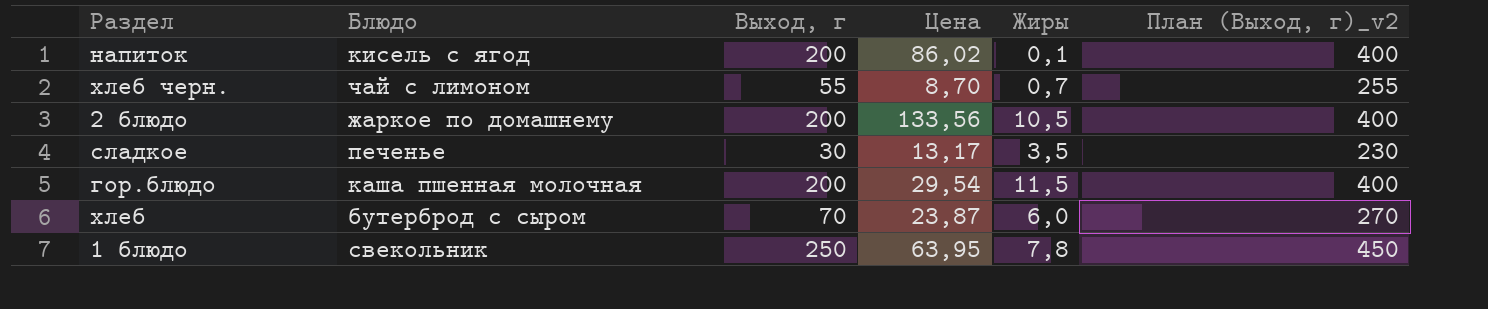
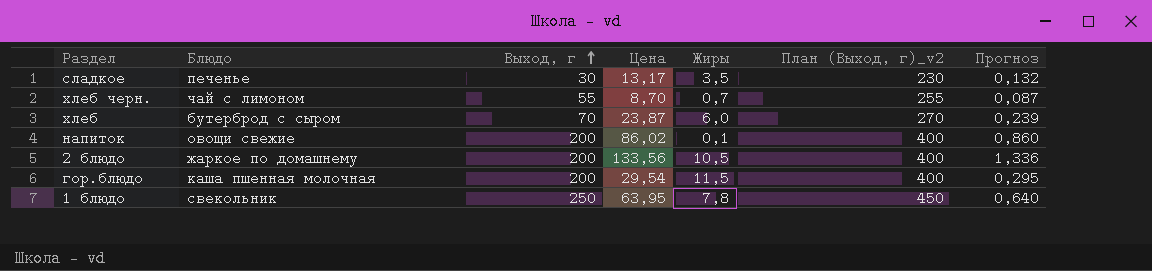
row order: none -> Выход, г ascending
column Прогноз | formula: none -> [Цена] * 0,01
напиток | Блюдо: кисель с ягод -> овощи свежие

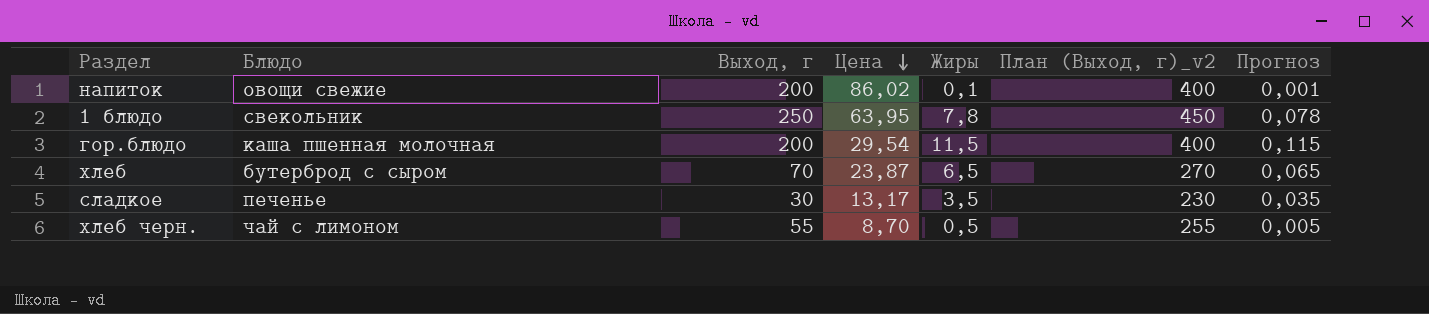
row order: Выход, г ascending -> Цена descending
column Прогноз | formula: [Цена] * 0,01 -> [Жиры] * 0,01
row 2 блюдо: жаркое по домашнему | 200 | 133,56 | 10,5 | 400 | 1,336 -> none
хлеб | Жиры: 6,0 -> 6,5
хлеб черн. | Жиры: 0,7 -> 0,5

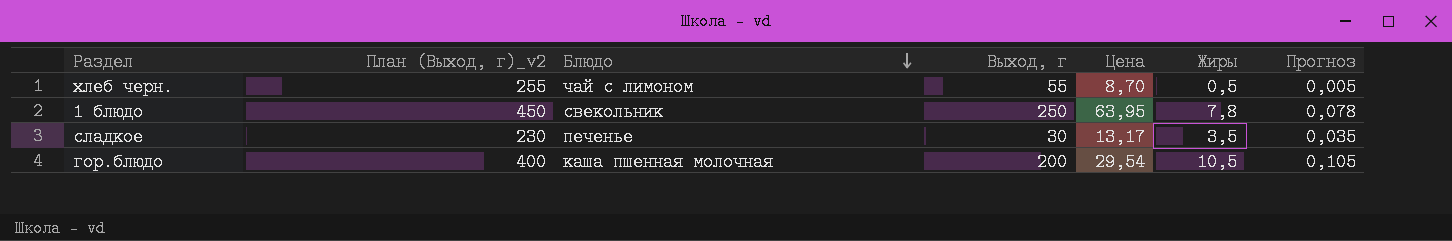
row order: Цена descending -> Блюдо descending
column План (Выход, г)_v2 | position: 6 -> 2
row напиток: овощи свежие | 200 | 86,02 | 0,1 | 400 | 0,001 -> none
row хлеб: бутерброд с сыром | 70 | 23,87 | 6,5 | 270 | 0,065 -> none
гор.блюдо | Жиры: 11,5 -> 10,5
гор.блюдо | Прогноз: 0,115 -> 0,105

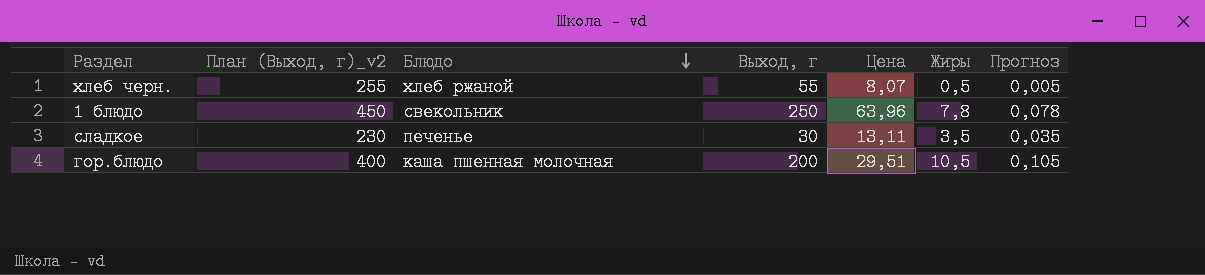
хлеб черн. | Блюдо: чай с лимоном -> хлеб ржаной
хлеб черн. | Цена: 8,70 -> 8,07
1 блюдо | Цена: 63,95 -> 63,96
сладкое | Цена: 13,17 -> 13,11
гор.блюдо | Цена: 29,54 -> 29,51

